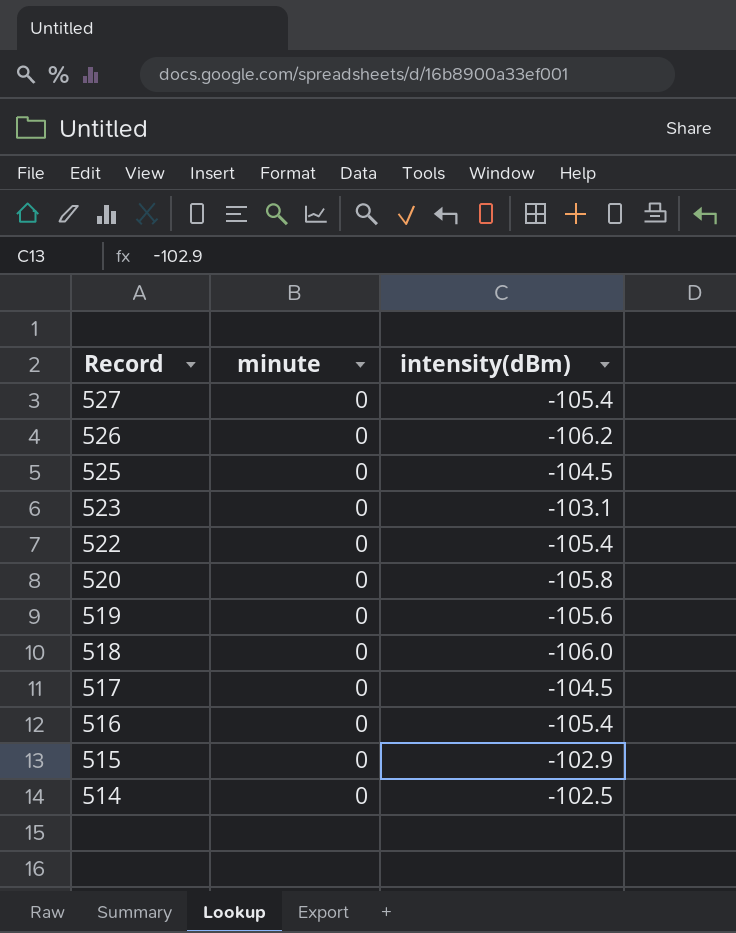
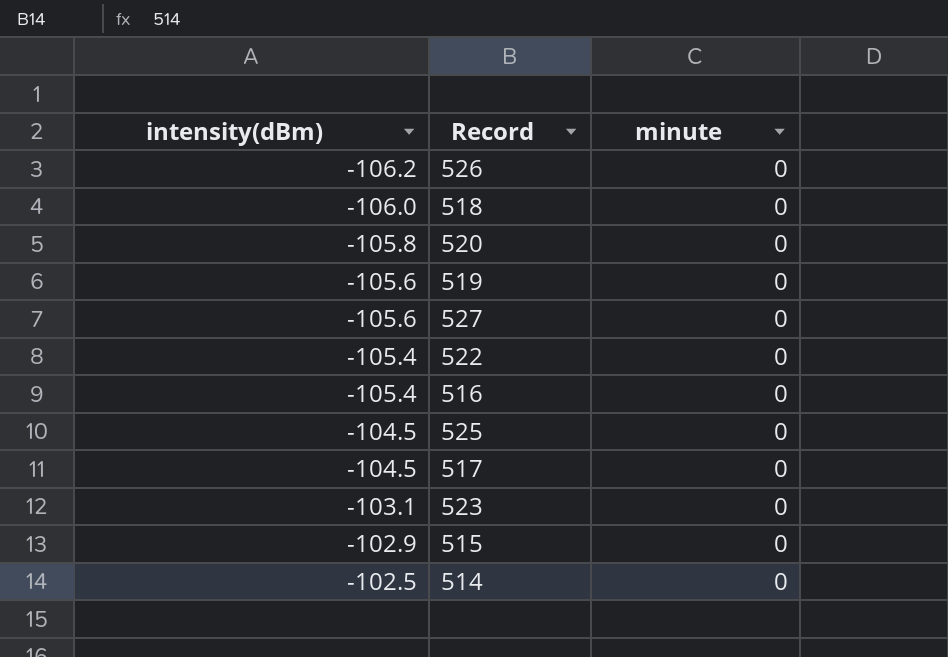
row order: Record descending -> intensity(dBm) ascending
column intensity(dBm) | position: 3 -> 1
527 | intensity(dBm): -105.4 -> -105.6

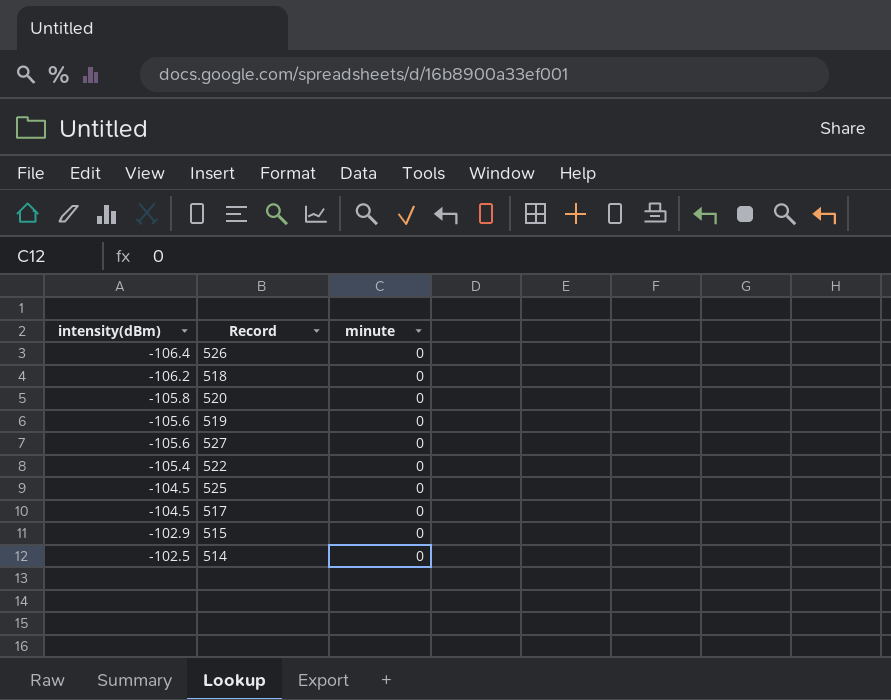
row 516: -105.4 | 0 -> none
row 523: -103.1 | 0 -> none
526 | intensity(dBm): -106.2 -> -106.4
518 | intensity(dBm): -106.0 -> -106.2

